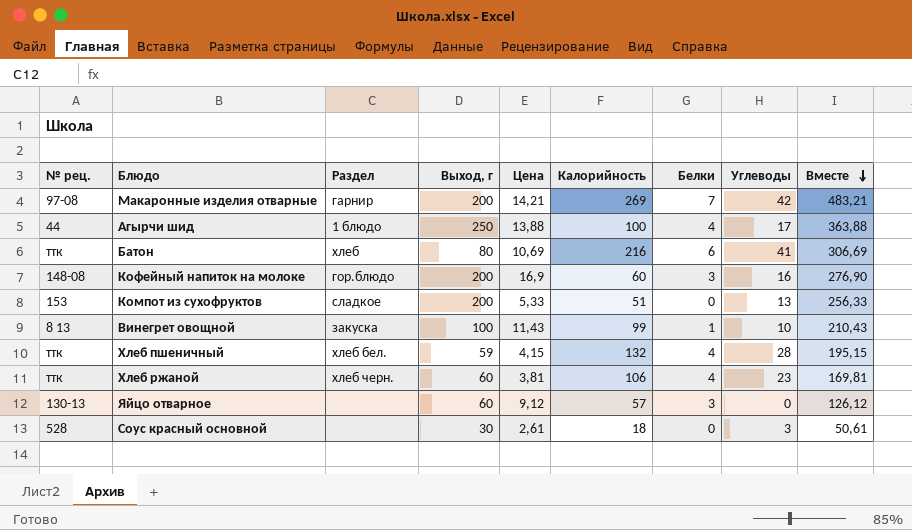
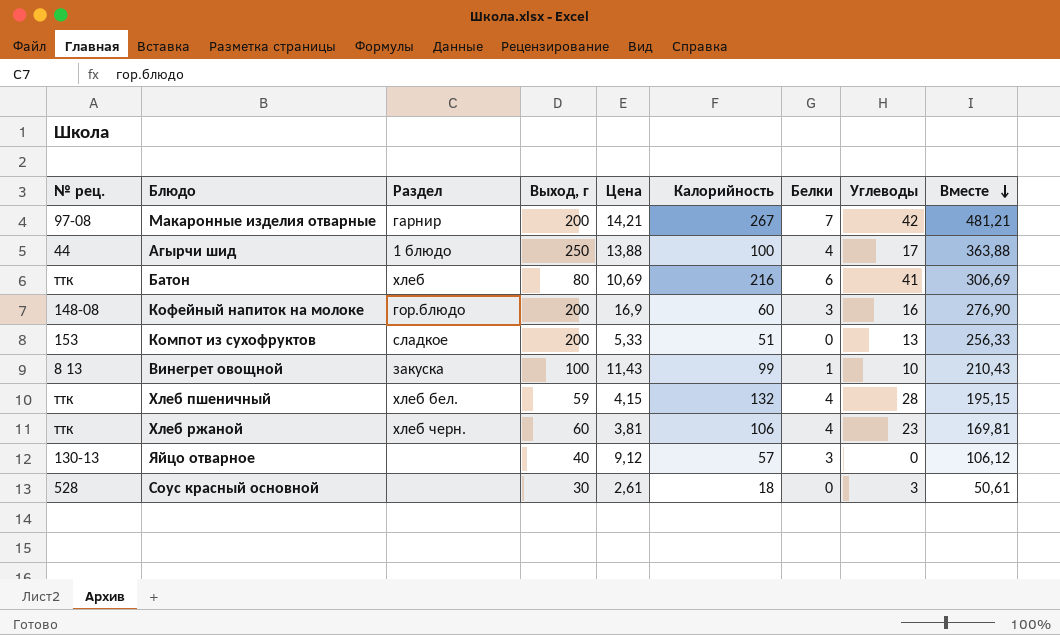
Макаронные изделия отварные | Калорийность: 269 -> 267
Макаронные изделия отварные | Вместе: 483,21 -> 481,21
Яйцо отварное | Выход, г: 60 -> 40
Яйцо отварное | Вместе: 126,12 -> 106,12

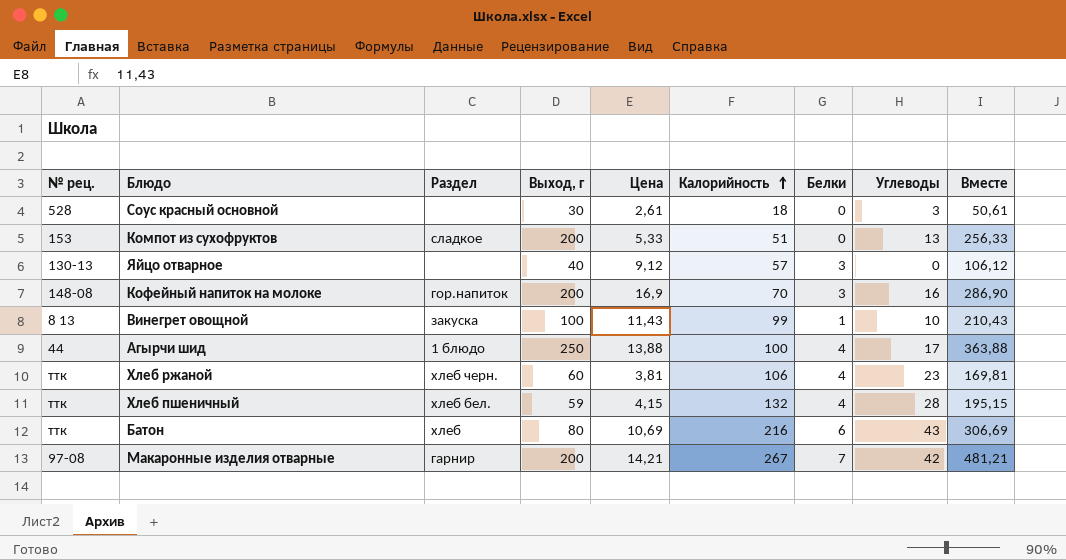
row order: Вместе descending -> Калорийность ascending
Кофейный напиток на молоке | Раздел: гор.блюдо -> гор.напиток
Кофейный напиток на молоке | Калорийность: 60 -> 70
Кофейный напиток на молоке | Вместе: 276,90 -> 286,90
Батон | Углеводы: 41 -> 43

